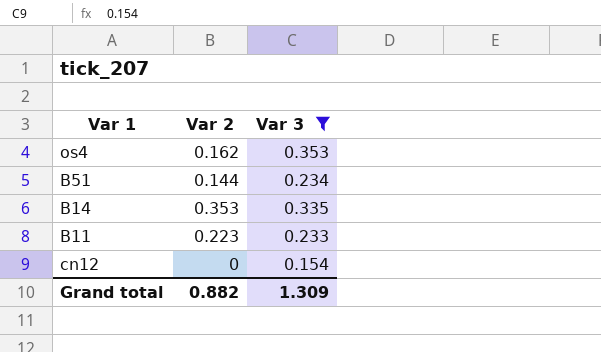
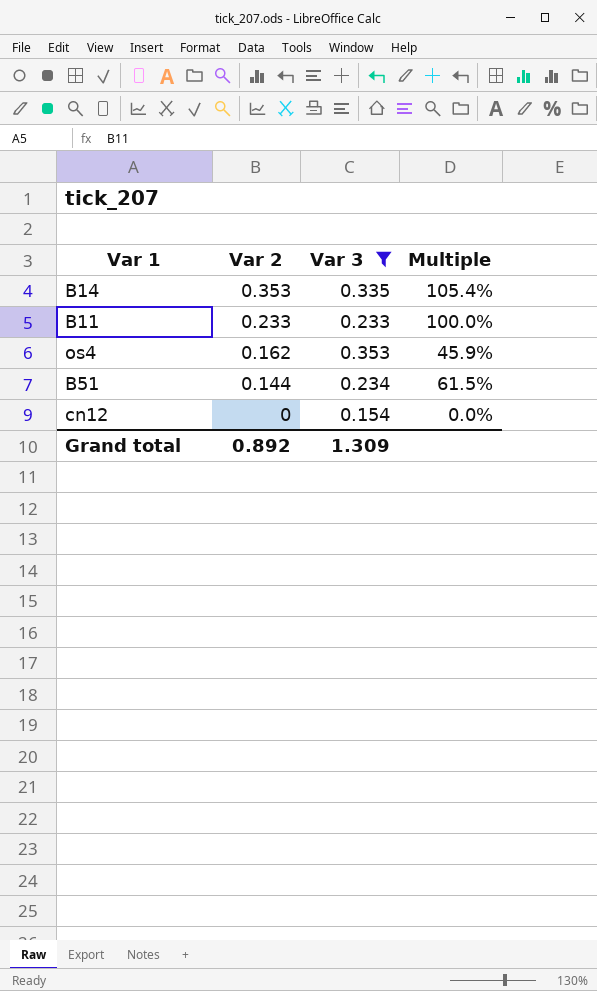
row order: none -> Var 2 descending
column Multiple | formula: none -> [Var 2] / [Var 3]
B11 | Var 2: 0.223 -> 0.233
Grand total | Var 2: 0.882 -> 0.892

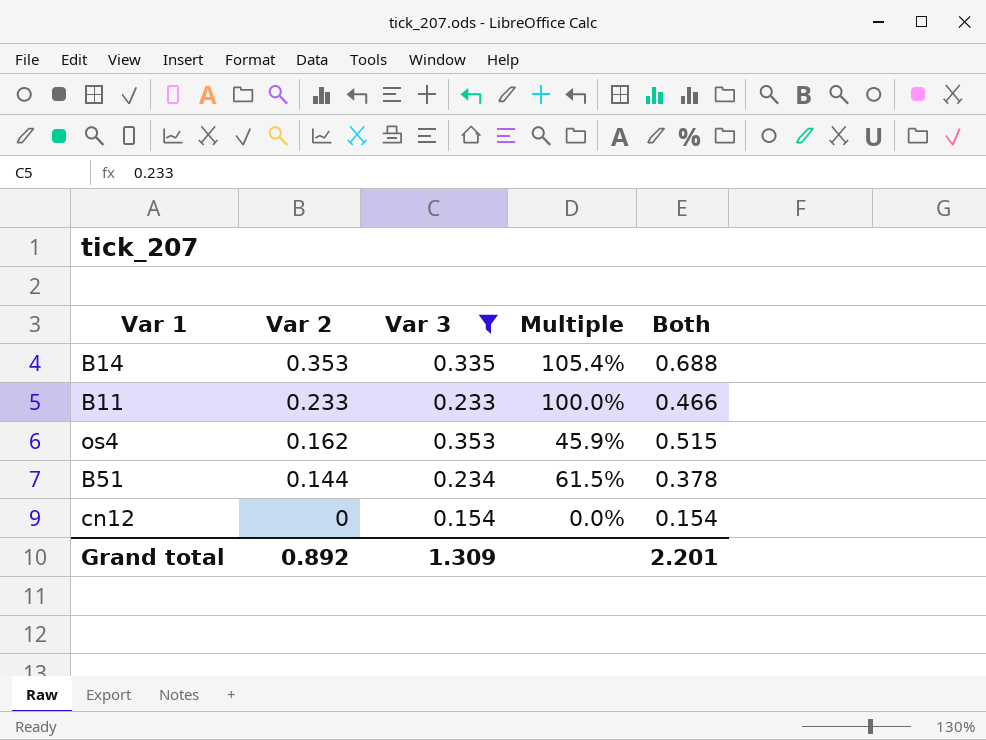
column Both | formula: none -> [Var 2] + [Var 3]

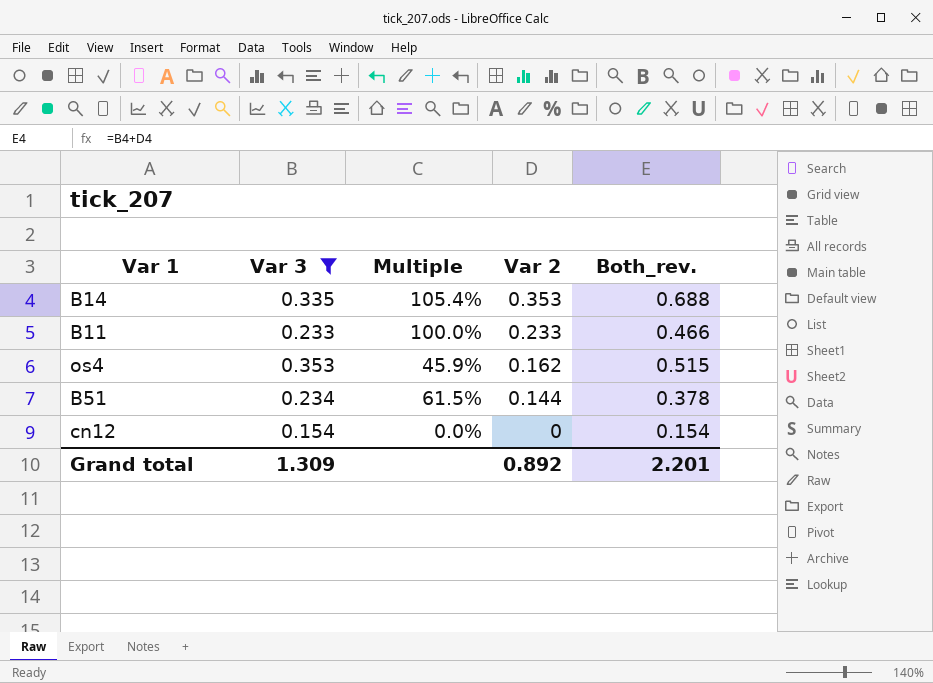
column Var 2 | position: 2 -> 4
column name: Both -> Both_rev.

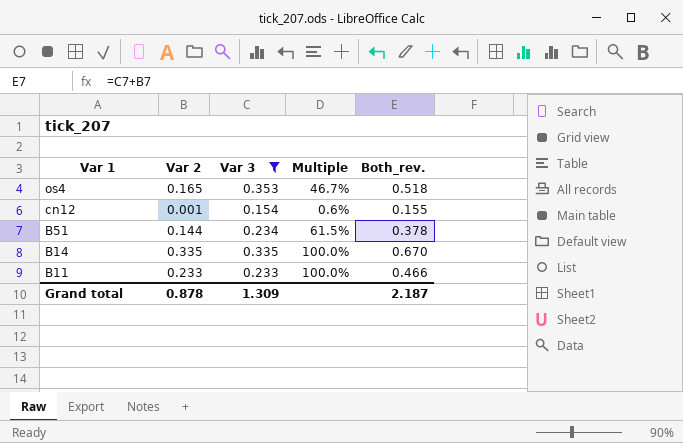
row order: Var 2 descending -> Var 1 descending
column Var 2 | position: 4 -> 2
os4 | Var 2: 0.162 -> 0.165
os4 | Multiple: 45.9% -> 46.7%
os4 | Both_rev.: 0.515 -> 0.518
cn12 | Var 2: 0 -> 0.001
cn12 | Multiple: 0.0% -> 0.6%
cn12 | Both_rev.: 0.154 -> 0.155
B14 | Var 2: 0.353 -> 0.335
B14 | Multiple: 105.4% -> 100.0%
B14 | Both_rev.: 0.688 -> 0.670
Grand total | Var 2: 0.892 -> 0.878
Grand total | Both_rev.: 2.201 -> 2.187

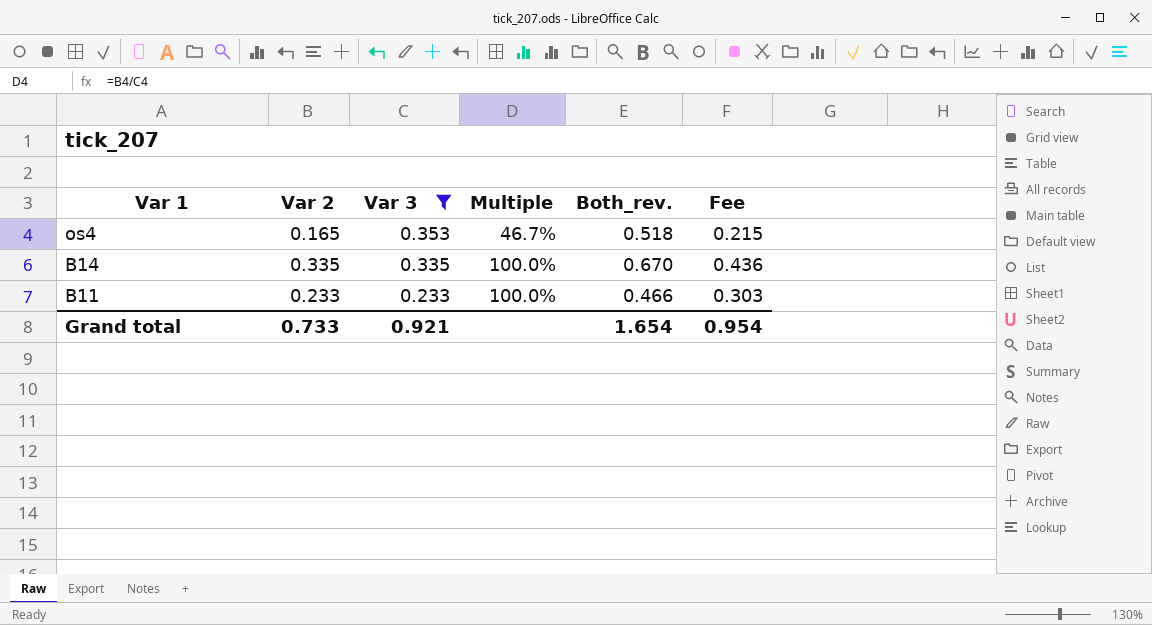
column Fee | formula: none -> [Var 2] * 1.3
row cn12: 0.001 | 0.154 | 0.6% | 0.155 -> none
row B51: 0.144 | 0.234 | 61.5% | 0.378 -> none
Grand total | Var 2: 0.878 -> 0.733
Grand total | Var 3: 1.309 -> 0.921
Grand total | Both_rev.: 2.187 -> 1.654

